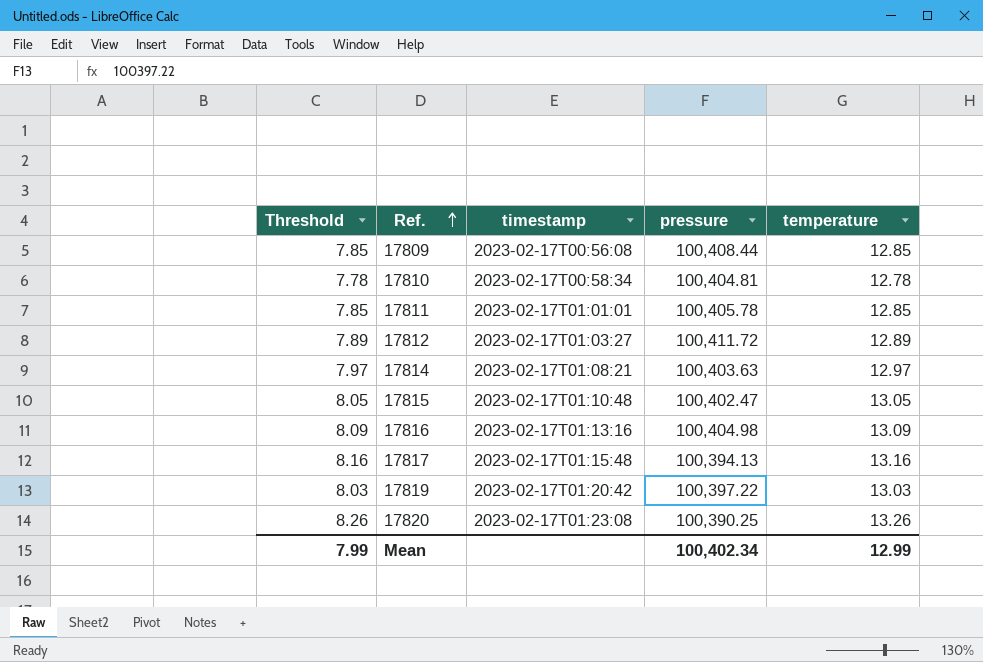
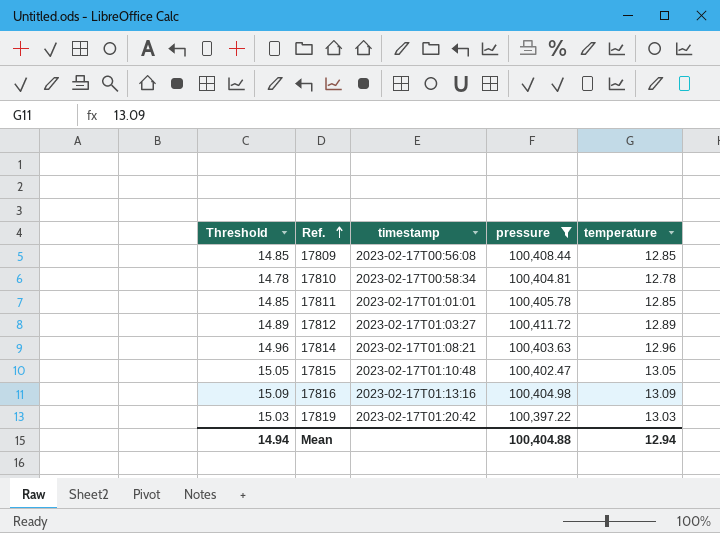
filter: none -> pressure >= 100,397.22
column Threshold | formula: [temperature] - 5 -> [temperature] + 2
17814 | temperature: 12.97 -> 12.96
Mean | Threshold: 7.99 -> 14.94
Mean | pressure: 100,402.34 -> 100,404.88
Mean | temperature: 12.99 -> 12.94

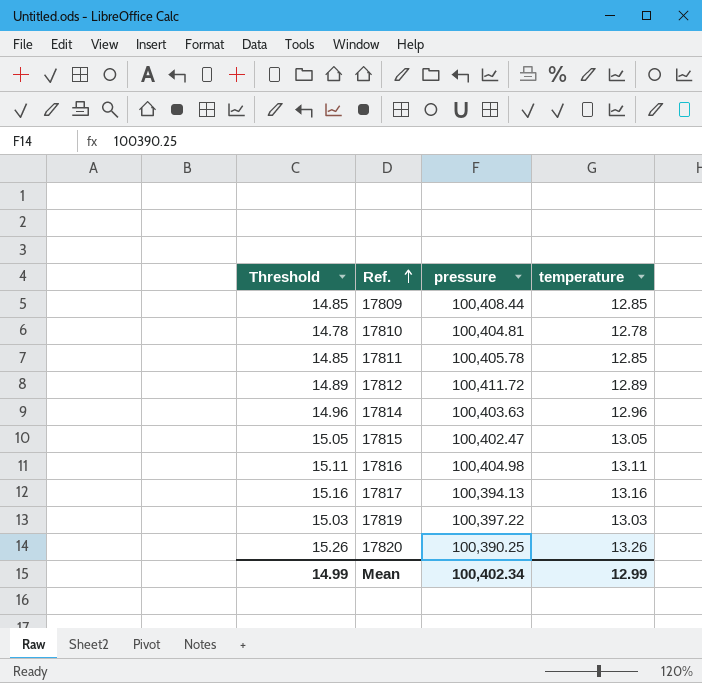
filter: pressure >= 100,397.22 -> none
column timestamp | position: 3 -> none
17816 | Threshold: 15.09 -> 15.11
17816 | temperature: 13.09 -> 13.11
Mean | Threshold: 14.94 -> 14.99
Mean | pressure: 100,404.88 -> 100,402.34
Mean | temperature: 12.94 -> 12.99

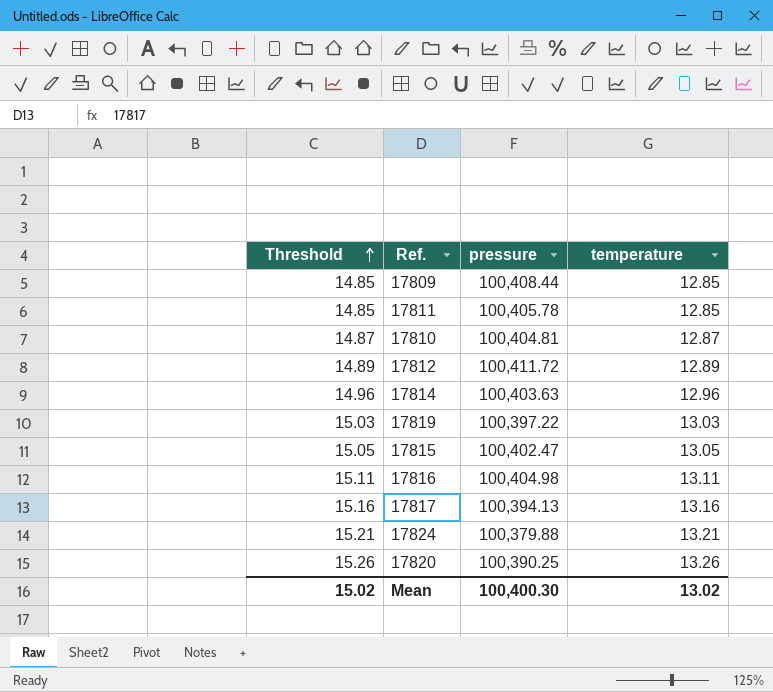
row order: Ref. ascending -> Threshold ascending
17810 | Threshold: 14.78 -> 14.87
17810 | temperature: 12.78 -> 12.87
row 17824: none -> 15.21 | 100,379.88 | 13.21
Mean | Threshold: 14.99 -> 15.02
Mean | pressure: 100,402.34 -> 100,400.30
Mean | temperature: 12.99 -> 13.02

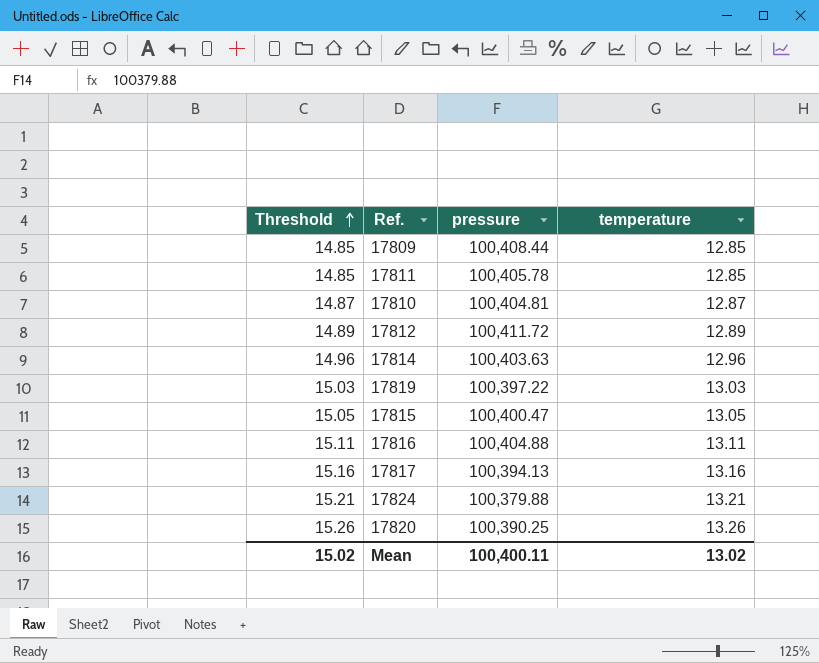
17815 | pressure: 100,402.47 -> 100,400.47
17816 | pressure: 100,404.98 -> 100,404.88
Mean | pressure: 100,400.30 -> 100,400.11

